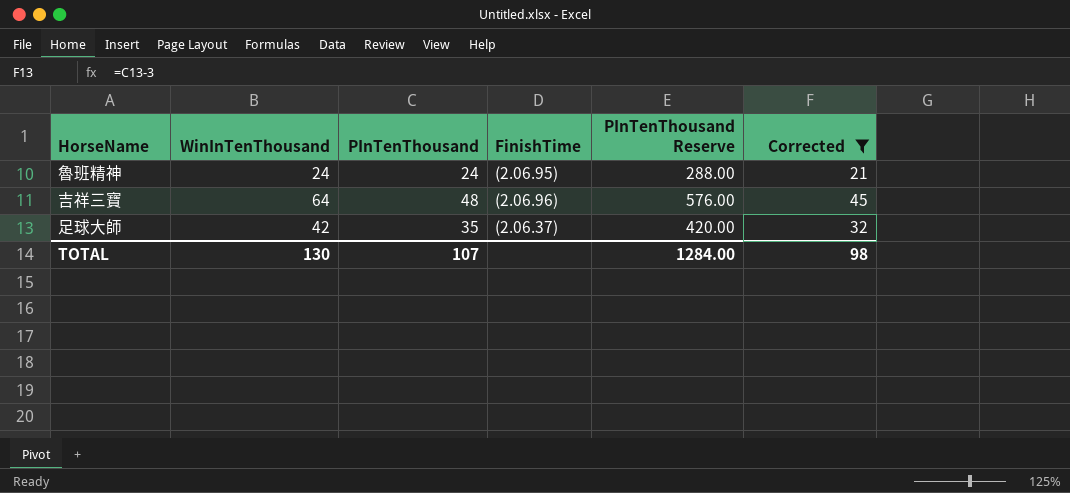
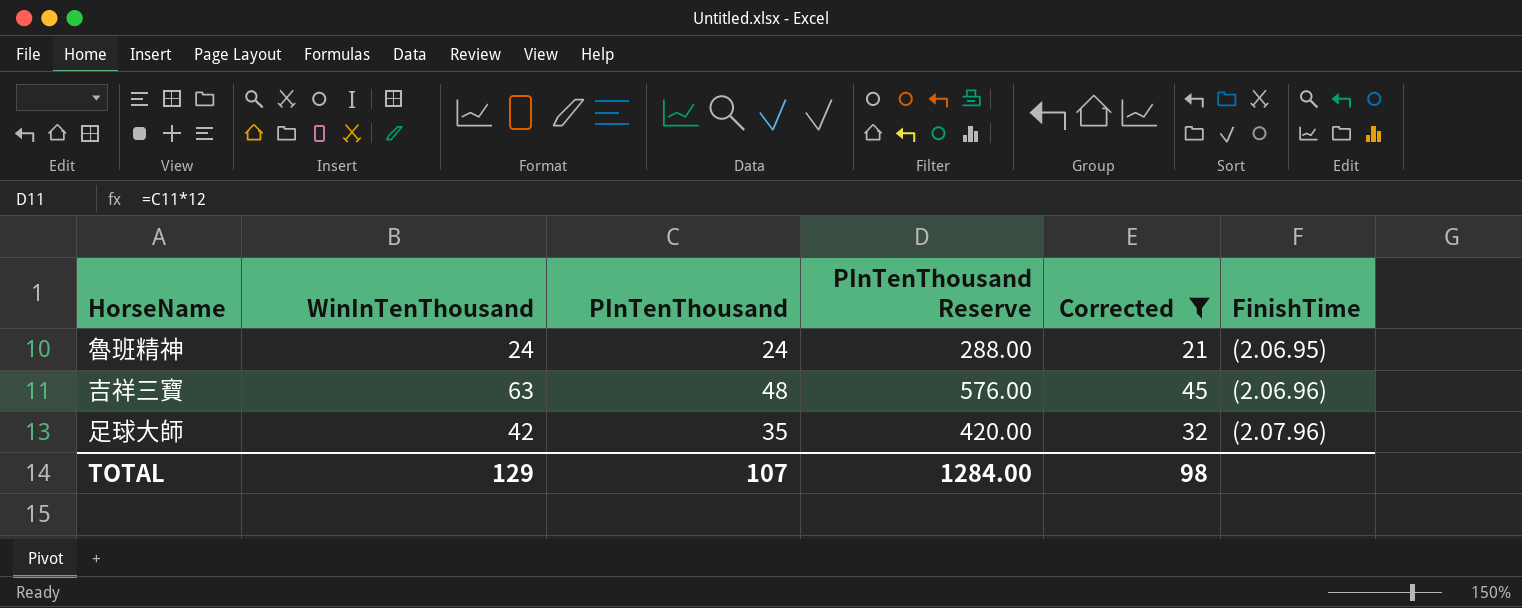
column FinishTime | position: 4 -> 6
吉祥三寶 | WinInTenThousand: 64 -> 63
足球大師 | FinishTime: (2.06.37) -> (2.07.96)
TOTAL | WinInTenThousand: 130 -> 129

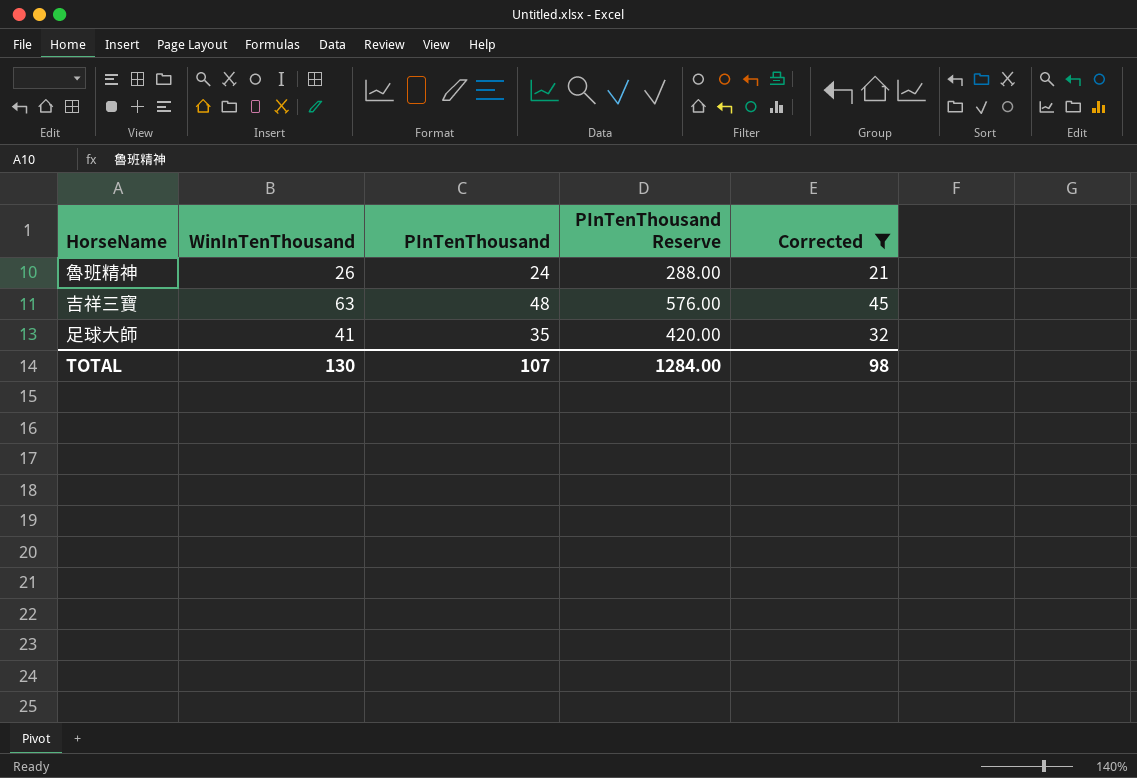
column FinishTime | position: 6 -> none
魯班精神 | WinInTenThousand: 24 -> 26
足球大師 | WinInTenThousand: 42 -> 41
TOTAL | WinInTenThousand: 129 -> 130

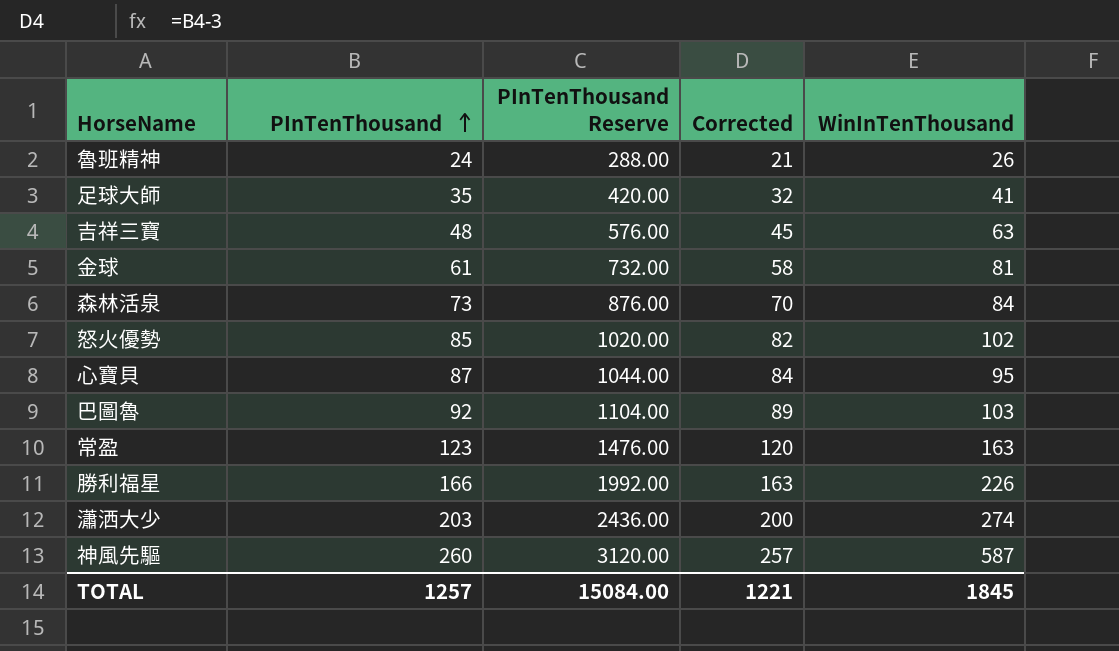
filter: Corrected <= 45 -> none
row order: none -> PInTenThousand ascending
column WinInTenThousand | position: 2 -> 5
TOTAL | PInTenThousand: 107 -> 1257
TOTAL | PInTenThousand Reserve: 1284.00 -> 15084.00
TOTAL | Corrected: 98 -> 1221
TOTAL | WinInTenThousand: 130 -> 1845

